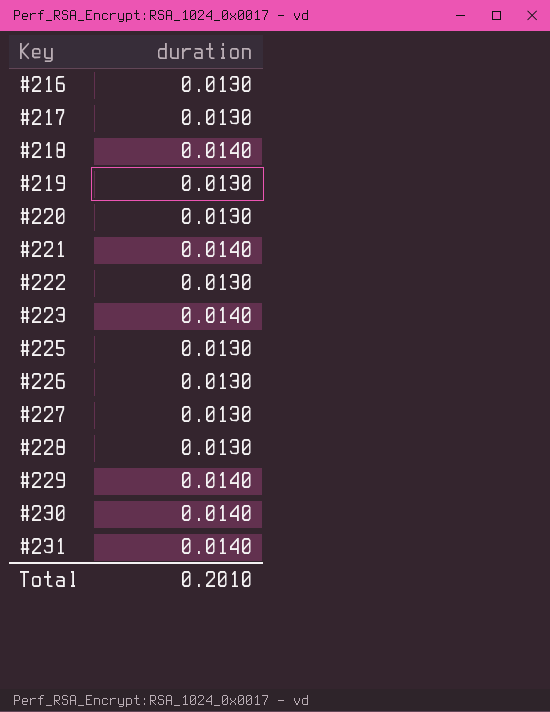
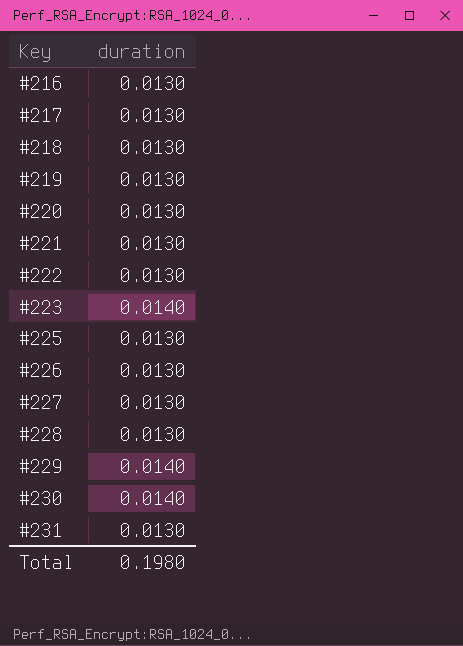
#218 | duration: 0.0140 -> 0.0130
#221 | duration: 0.0140 -> 0.0130
#231 | duration: 0.0140 -> 0.0130
Total | duration: 0.2010 -> 0.1980

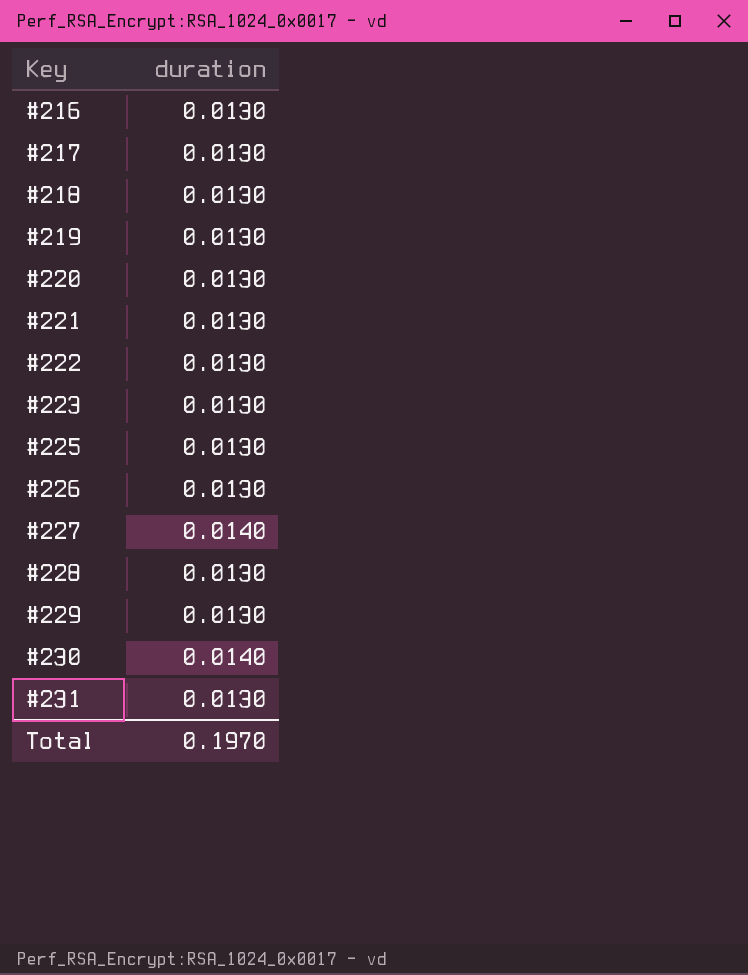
#223 | duration: 0.0140 -> 0.0130
#227 | duration: 0.0130 -> 0.0140
#229 | duration: 0.0140 -> 0.0130
Total | duration: 0.1980 -> 0.1970

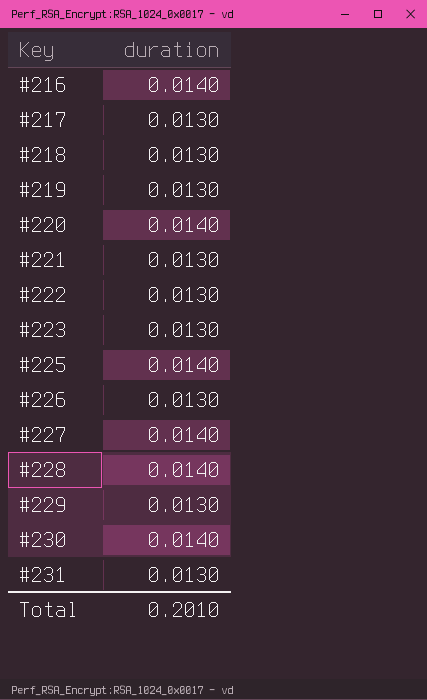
#216 | duration: 0.0130 -> 0.0140
#220 | duration: 0.0130 -> 0.0140
#225 | duration: 0.0130 -> 0.0140
#228 | duration: 0.0130 -> 0.0140
Total | duration: 0.1970 -> 0.2010

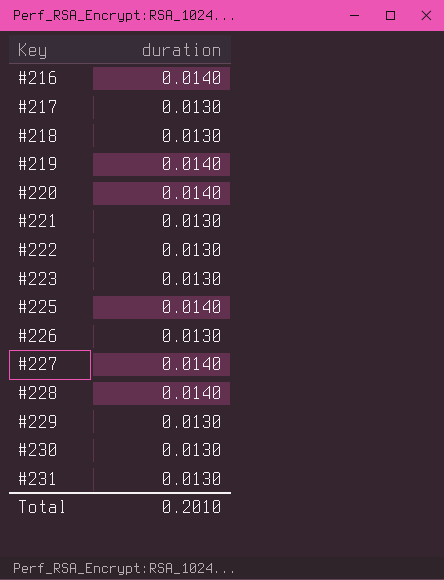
#219 | duration: 0.0130 -> 0.0140
#230 | duration: 0.0140 -> 0.0130

